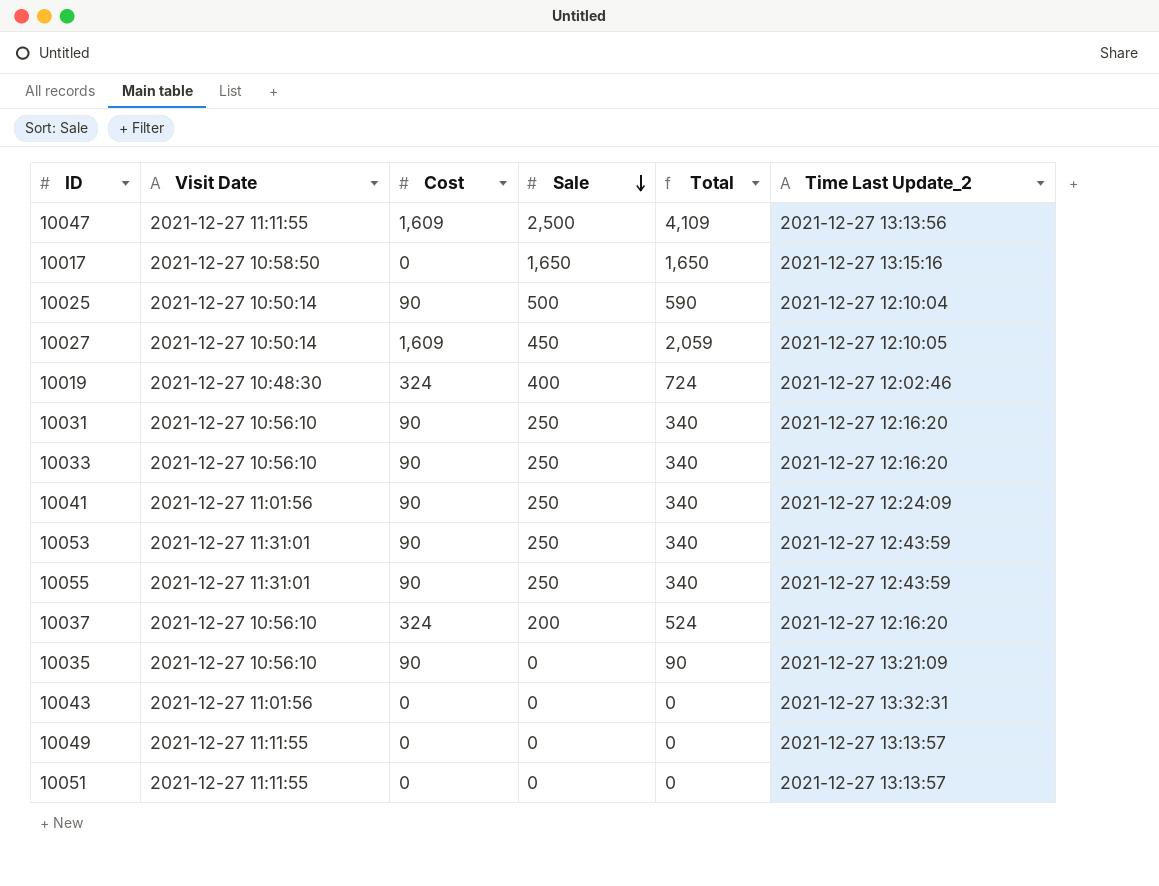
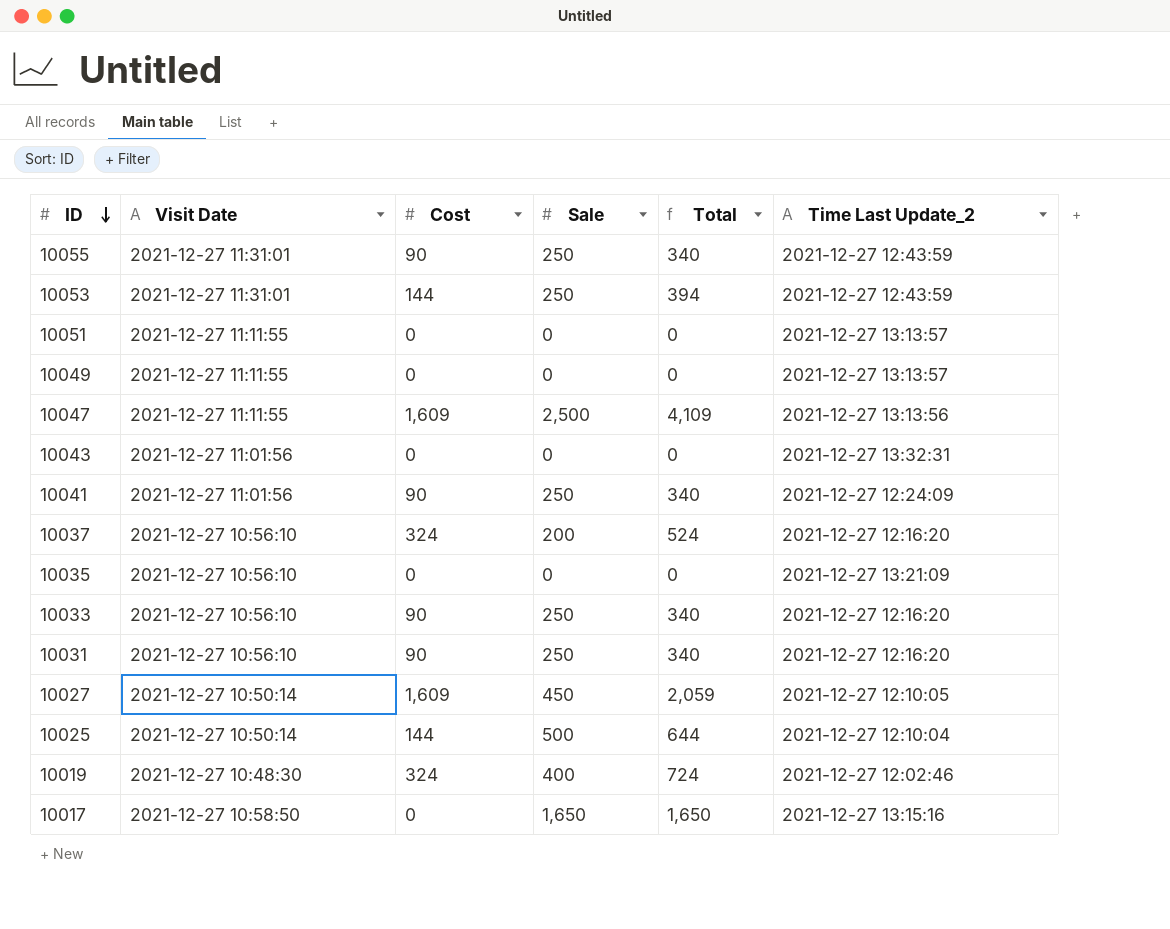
row order: Sale descending -> ID descending
10053 | Cost: 90 -> 144
10053 | Total: 340 -> 394
10035 | Cost: 90 -> 0
10035 | Total: 90 -> 0
10025 | Cost: 90 -> 144
10025 | Total: 590 -> 644

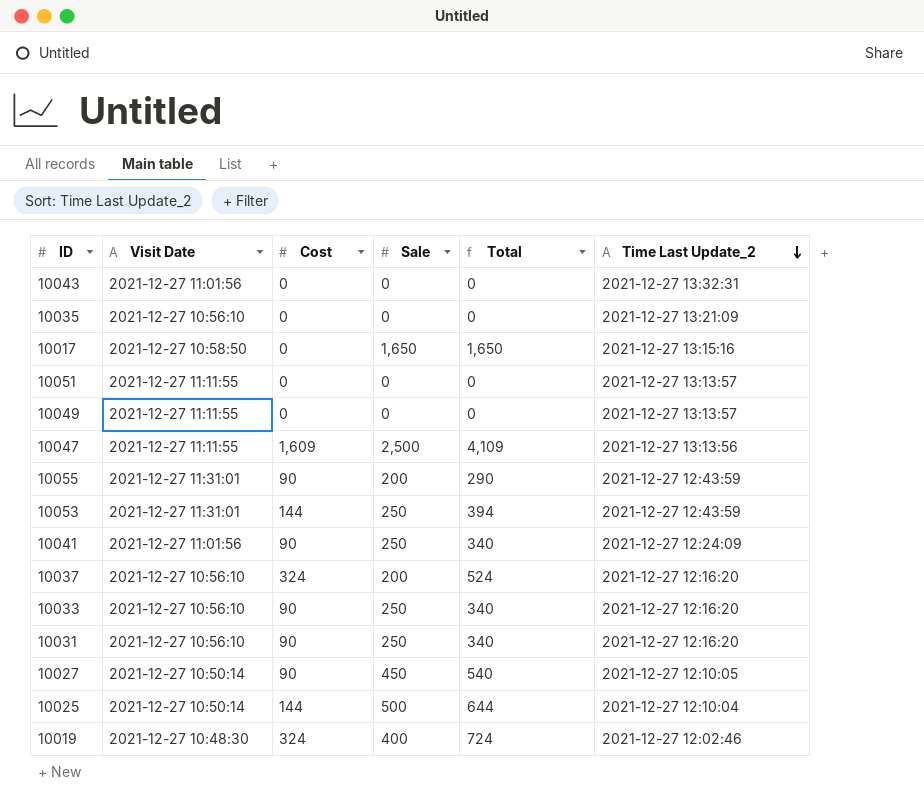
row order: ID descending -> Time Last Update_2 descending
10055 | Sale: 250 -> 200
10055 | Total: 340 -> 290
10027 | Cost: 1,609 -> 90
10027 | Total: 2,059 -> 540

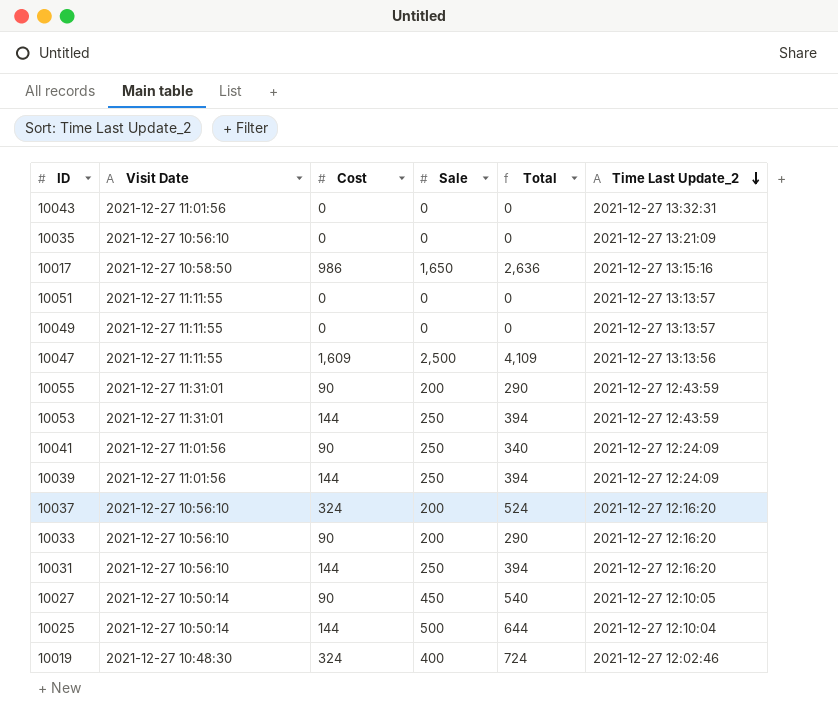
10017 | Cost: 0 -> 986
10017 | Total: 1,650 -> 2,636
row 10039: none -> 2021-12-27 11:01:56 | 144 | 250 | 394 | 2021-12-27 12:24:09
10033 | Sale: 250 -> 200
10033 | Total: 340 -> 290
10031 | Cost: 90 -> 144
10031 | Total: 340 -> 394

